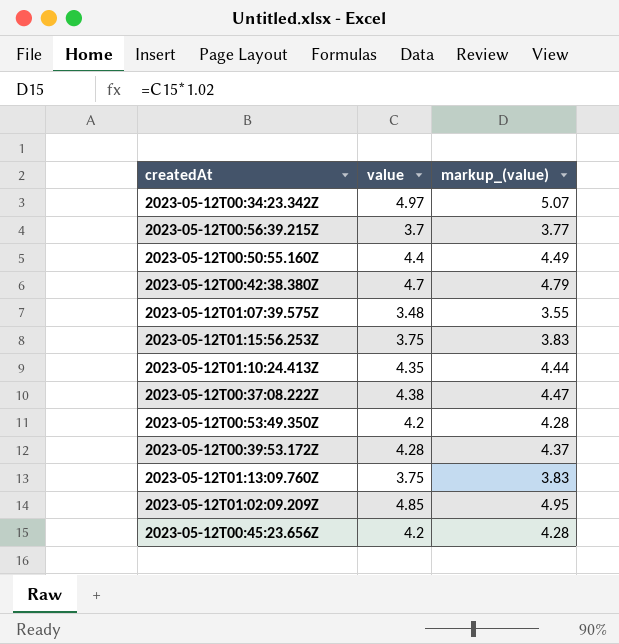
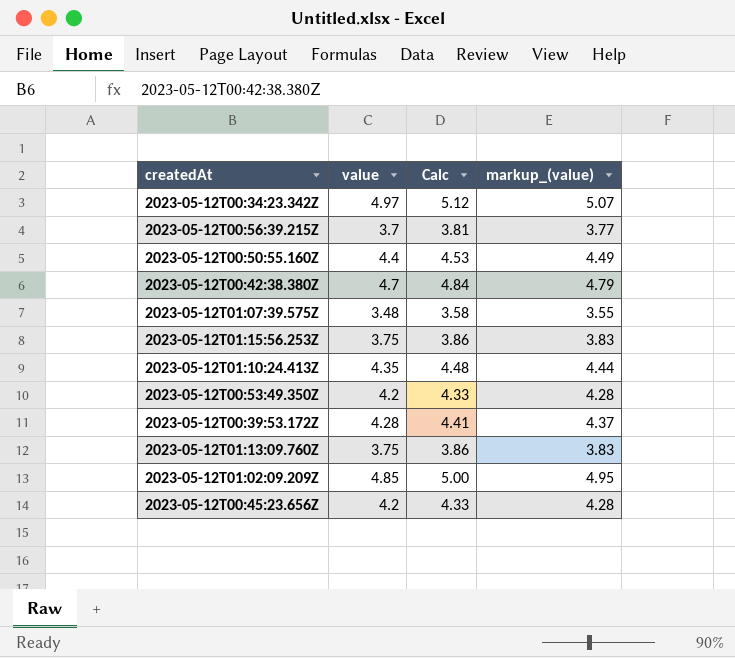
column Calc | formula: none -> [value] * 1.03
row 2023-05-12T00:37:08.222Z: 4.38 | 4.47 -> none

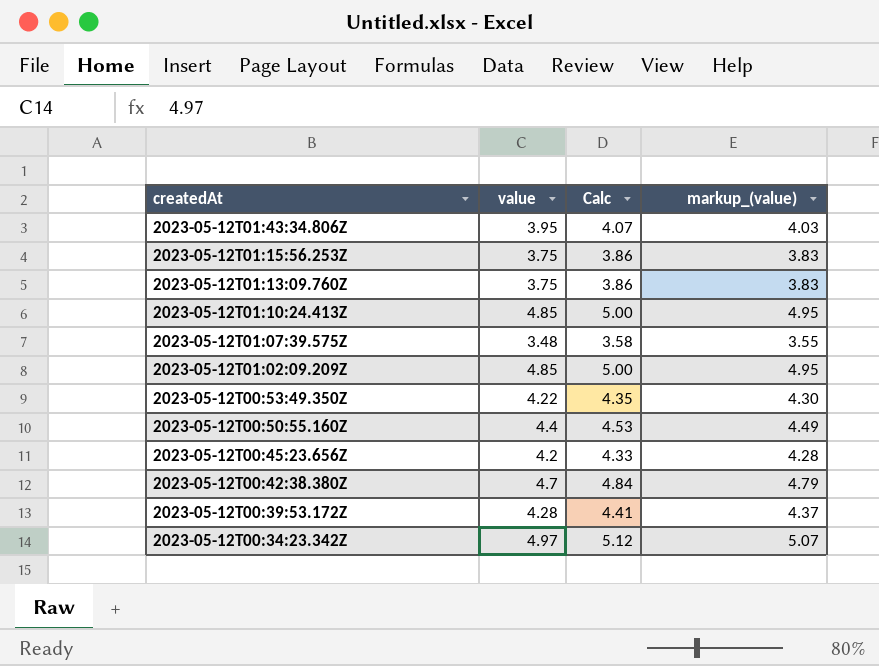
row order: none -> createdAt descending
row 2023-05-12T00:56:39.215Z: 3.7 | 3.81 | 3.77 -> none
row 2023-05-12T01:43:34.806Z: none -> 3.95 | 4.07 | 4.03
2023-05-12T01:10:24.413Z | value: 4.35 -> 4.85
2023-05-12T01:10:24.413Z | Calc: 4.48 -> 5.00
2023-05-12T01:10:24.413Z | markup_(value): 4.44 -> 4.95
2023-05-12T00:53:49.350Z | value: 4.2 -> 4.22
2023-05-12T00:53:49.350Z | Calc: 4.33 -> 4.35
2023-05-12T00:53:49.350Z | markup_(value): 4.28 -> 4.30

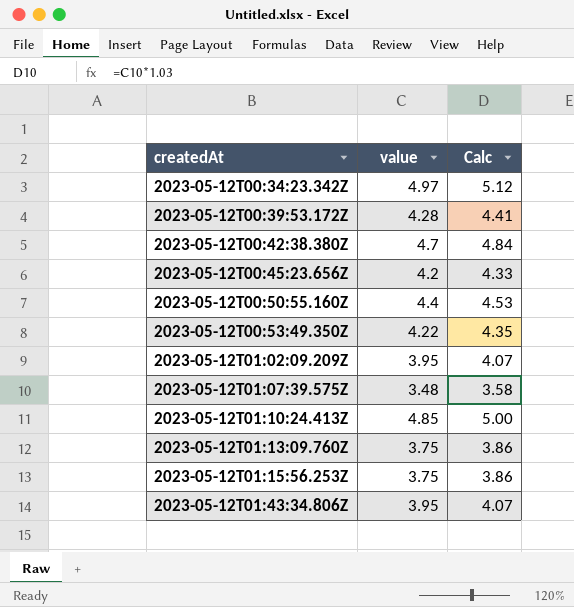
row order: createdAt descending -> createdAt ascending
column markup_(value) | formula: [value] * 1.02 -> none
2023-05-12T01:02:09.209Z | value: 4.85 -> 3.95
2023-05-12T01:02:09.209Z | Calc: 5.00 -> 4.07

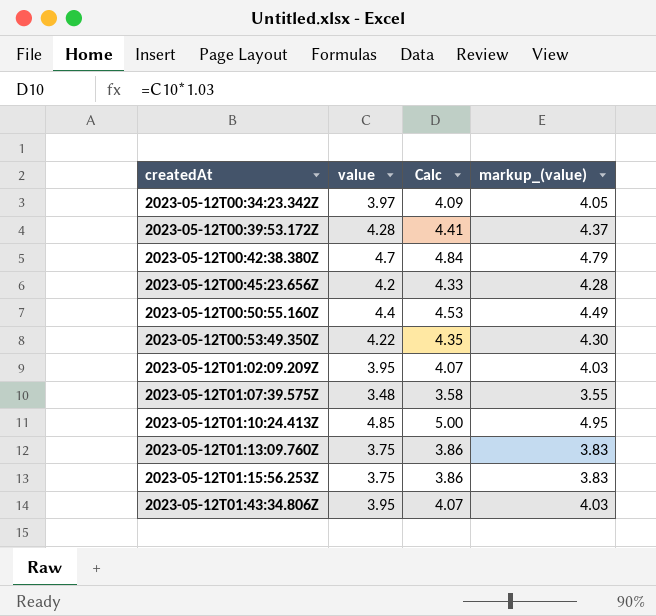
column markup_(value) | formula: none -> [value] * 1.02
2023-05-12T00:34:23.342Z | value: 4.97 -> 3.97
2023-05-12T00:34:23.342Z | Calc: 5.12 -> 4.09

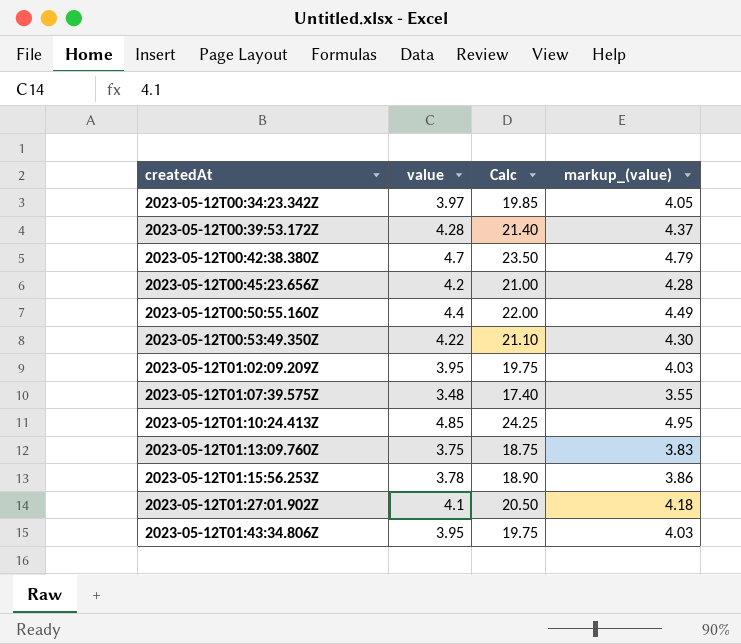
column Calc | formula: [value] * 1.03 -> [value] * 5
2023-05-12T01:15:56.253Z | value: 3.75 -> 3.78
2023-05-12T01:15:56.253Z | markup_(value): 3.83 -> 3.86
row 2023-05-12T01:27:01.902Z: none -> 4.1 | 20.50 | 4.18

